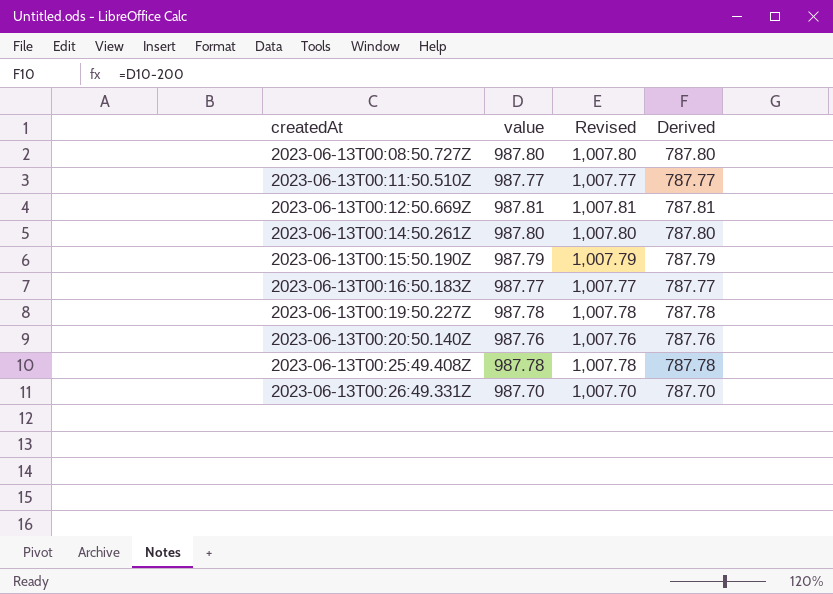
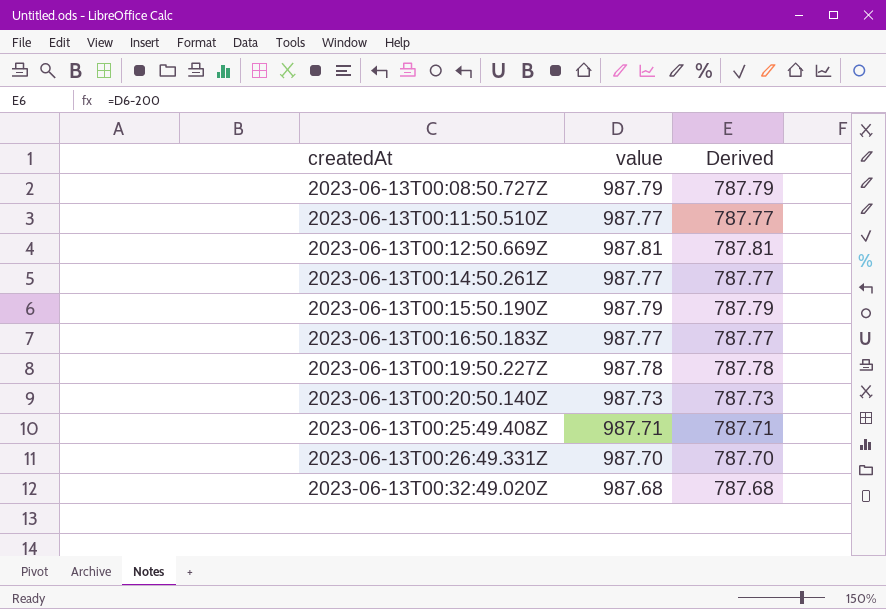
column Revised | formula: [value] + 20 -> none
2023-06-13T00:08:50.727Z | value: 987.80 -> 987.79
2023-06-13T00:08:50.727Z | Derived: 787.80 -> 787.79
2023-06-13T00:14:50.261Z | value: 987.80 -> 987.77
2023-06-13T00:14:50.261Z | Derived: 787.80 -> 787.77
2023-06-13T00:20:50.140Z | value: 987.76 -> 987.73
2023-06-13T00:20:50.140Z | Derived: 787.76 -> 787.73
2023-06-13T00:25:49.408Z | value: 987.78 -> 987.71
2023-06-13T00:25:49.408Z | Derived: 787.78 -> 787.71
row 2023-06-13T00:32:49.020Z: none -> 987.68 | 787.68

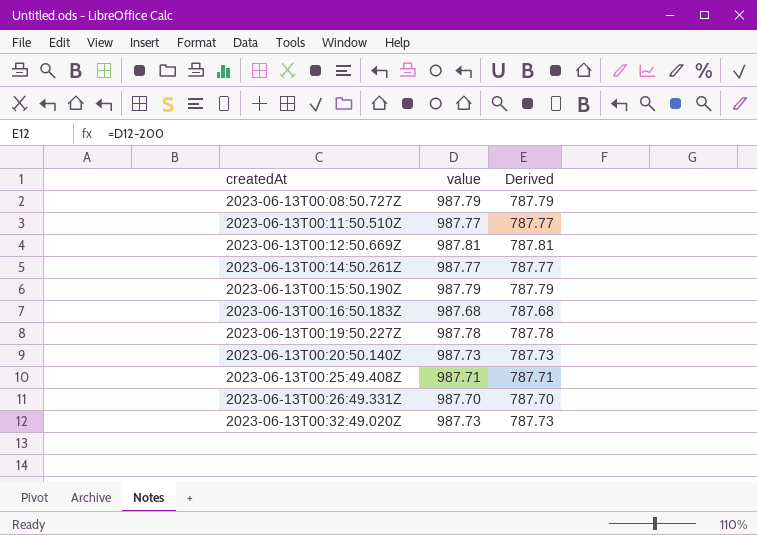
2023-06-13T00:16:50.183Z | value: 987.77 -> 987.68
2023-06-13T00:16:50.183Z | Derived: 787.77 -> 787.68
2023-06-13T00:32:49.020Z | value: 987.68 -> 987.73
2023-06-13T00:32:49.020Z | Derived: 787.68 -> 787.73

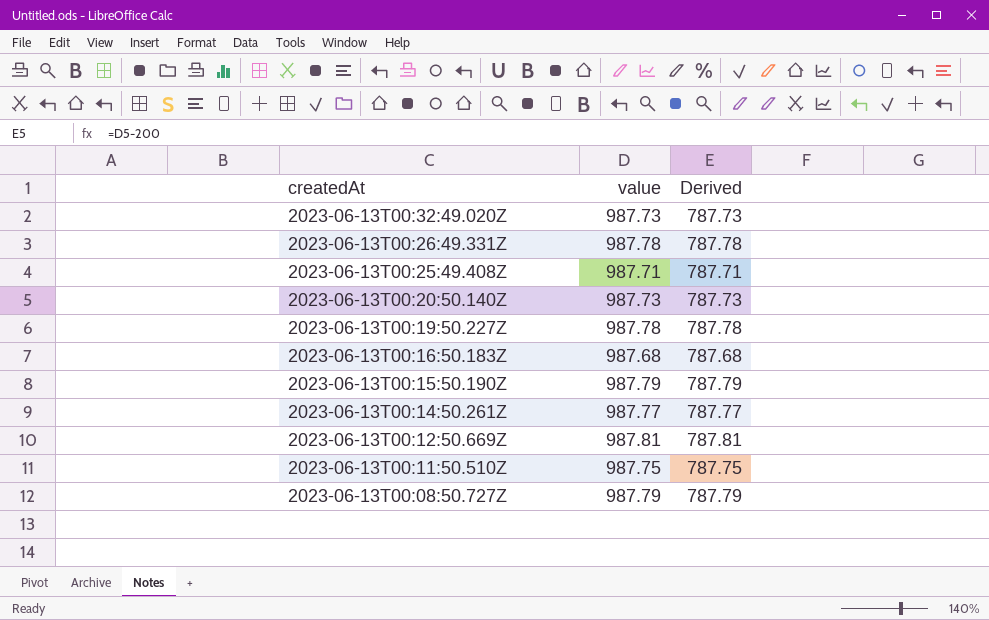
row order: createdAt ascending -> createdAt descending
2023-06-13T00:26:49.331Z | value: 987.70 -> 987.78
2023-06-13T00:26:49.331Z | Derived: 787.70 -> 787.78
2023-06-13T00:11:50.510Z | value: 987.77 -> 987.75
2023-06-13T00:11:50.510Z | Derived: 787.77 -> 787.75

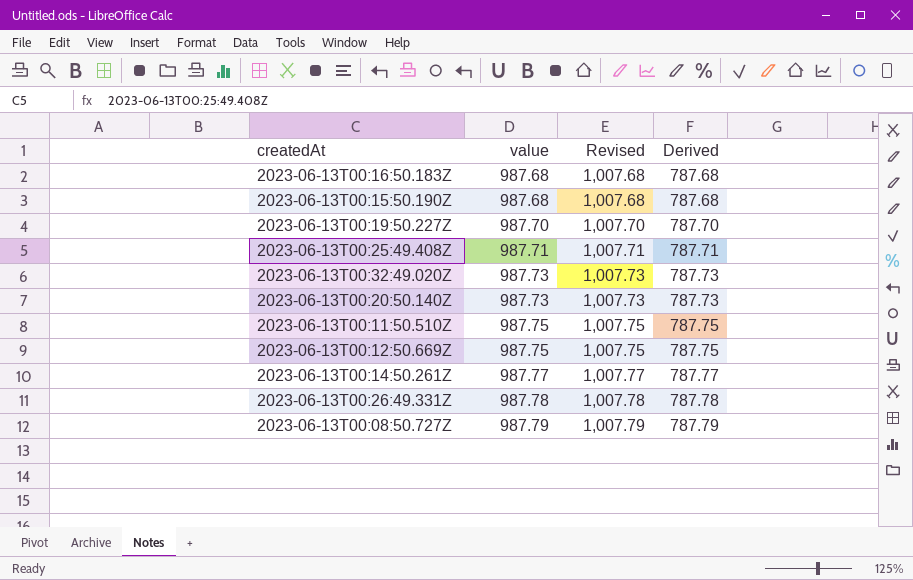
row order: createdAt descending -> value ascending
column Revised | formula: none -> [value] + 20
2023-06-13T00:15:50.190Z | value: 987.79 -> 987.68
2023-06-13T00:15:50.190Z | Derived: 787.79 -> 787.68
2023-06-13T00:19:50.227Z | value: 987.78 -> 987.70
2023-06-13T00:19:50.227Z | Derived: 787.78 -> 787.70
2023-06-13T00:12:50.669Z | value: 987.81 -> 987.75
2023-06-13T00:12:50.669Z | Derived: 787.81 -> 787.75

